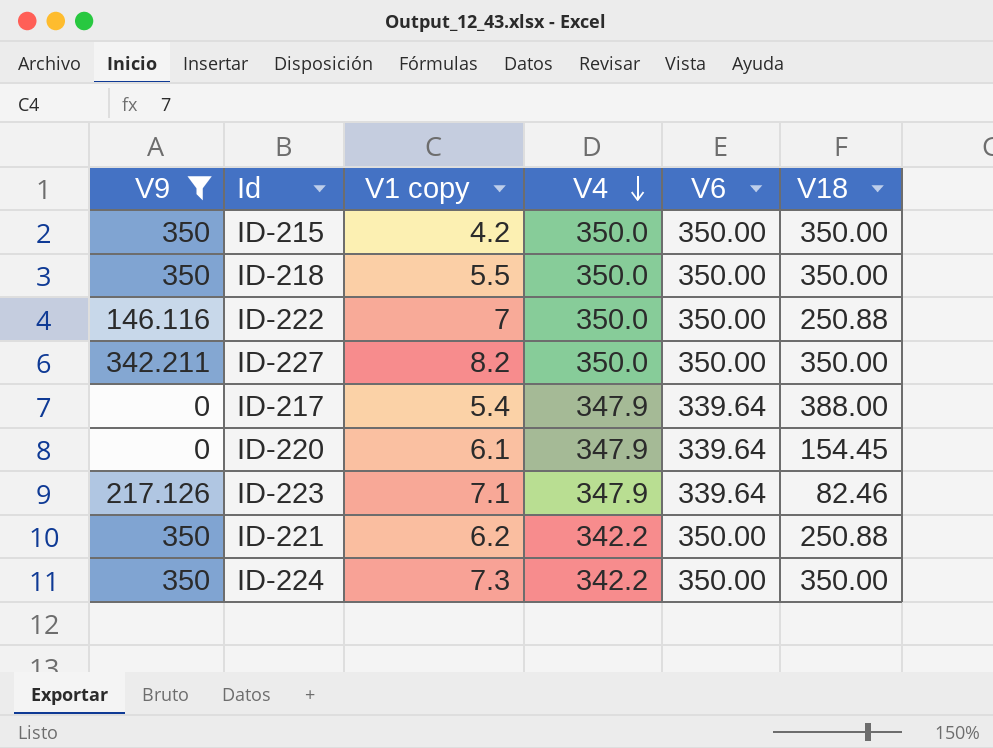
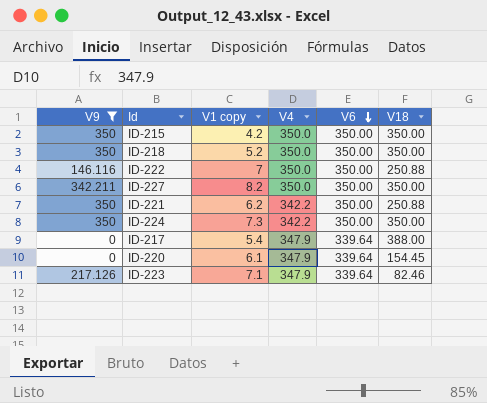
row order: V4 descending -> V6 descending
ID-218 | V1 copy: 5.5 -> 5.2

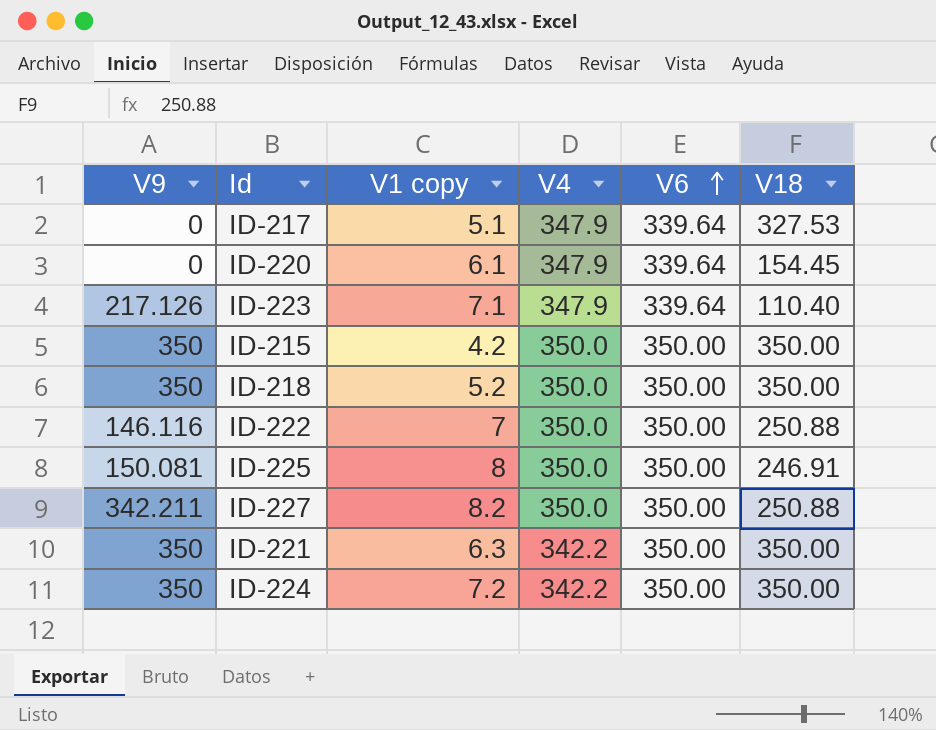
filter: V9 != 150.081 -> none
row order: V6 descending -> V6 ascending
ID-217 | V1 copy: 5.4 -> 5.1
ID-217 | V18: 388.00 -> 327.53
ID-223 | V18: 82.46 -> 110.40
ID-227 | V18: 350.00 -> 250.88
ID-221 | V1 copy: 6.2 -> 6.3
ID-221 | V18: 250.88 -> 350.00
ID-224 | V1 copy: 7.3 -> 7.2

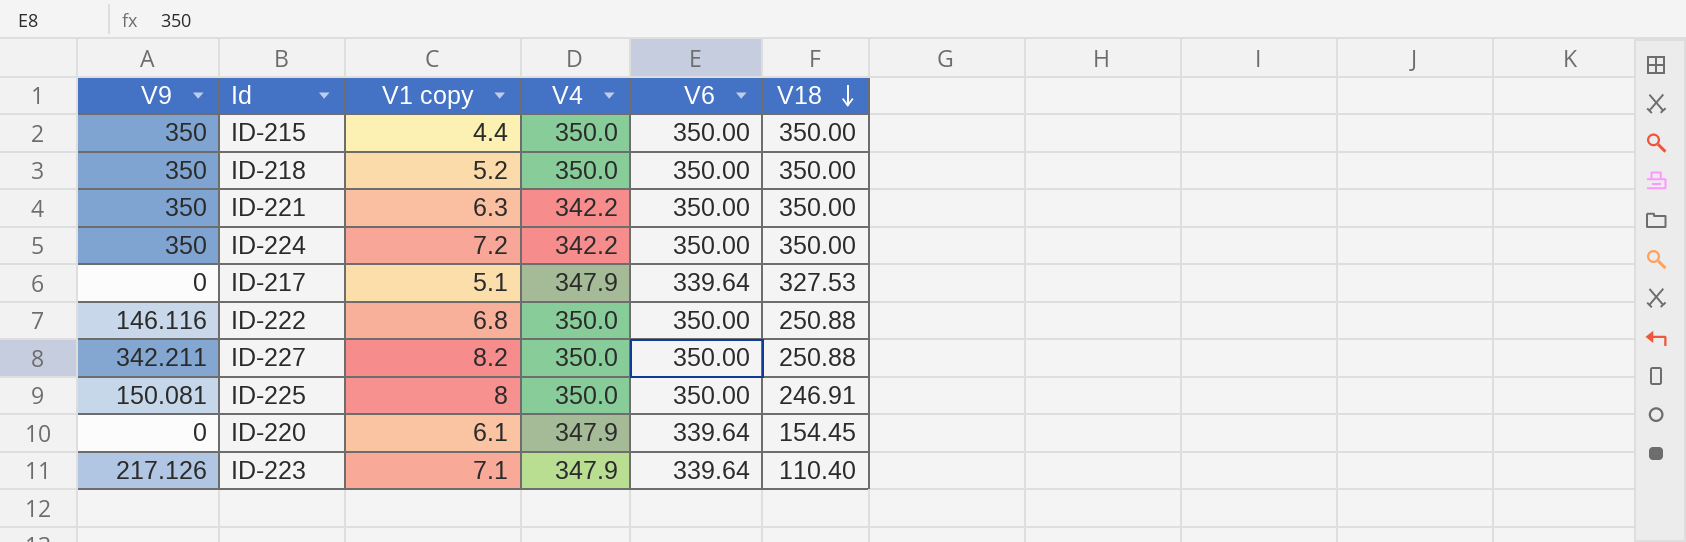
row order: V6 ascending -> V18 descending
ID-215 | V1 copy: 4.2 -> 4.4
ID-222 | V1 copy: 7 -> 6.8

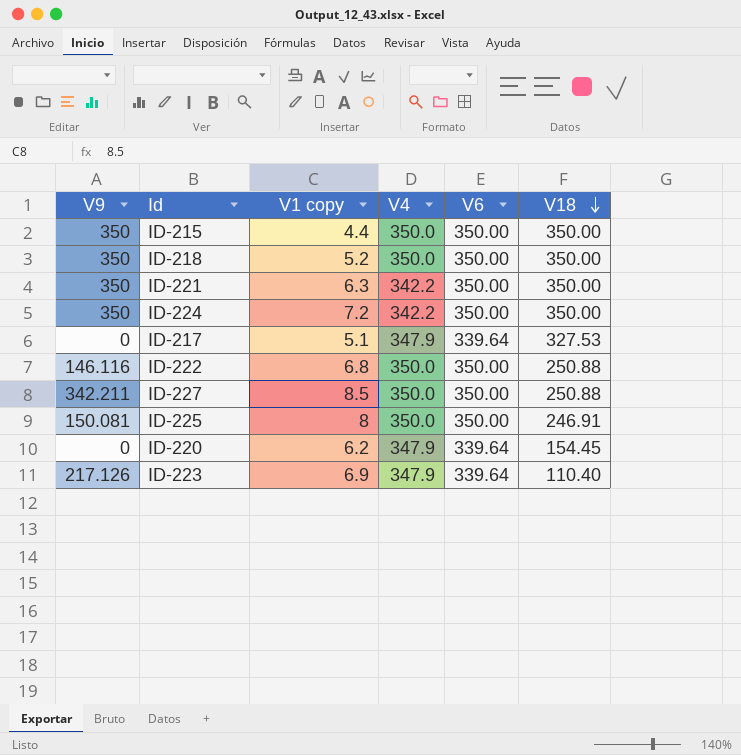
ID-227 | V1 copy: 8.2 -> 8.5
ID-220 | V1 copy: 6.1 -> 6.2
ID-223 | V1 copy: 7.1 -> 6.9

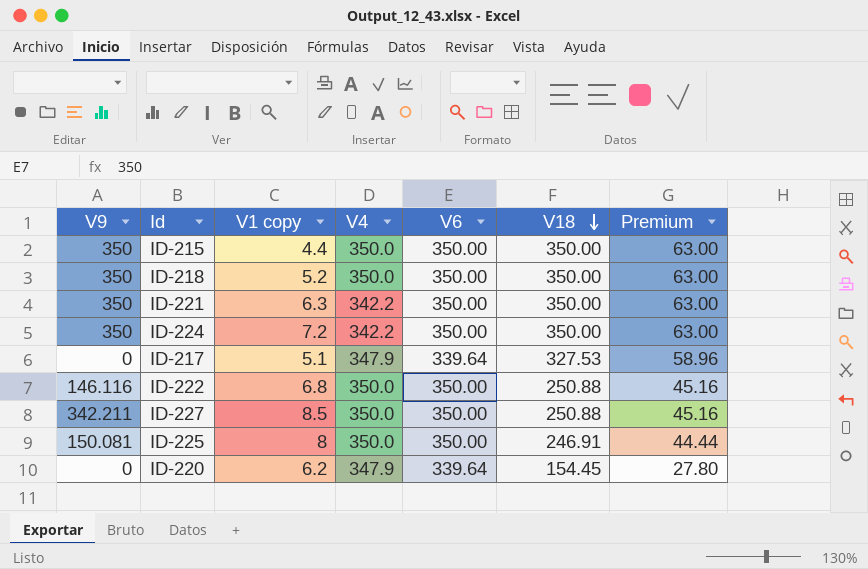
column Premium | formula: none -> [V18] * 0.18
row ID-223: 217.126 | 6.9 | 347.9 | 339.64 | 110.40 -> none

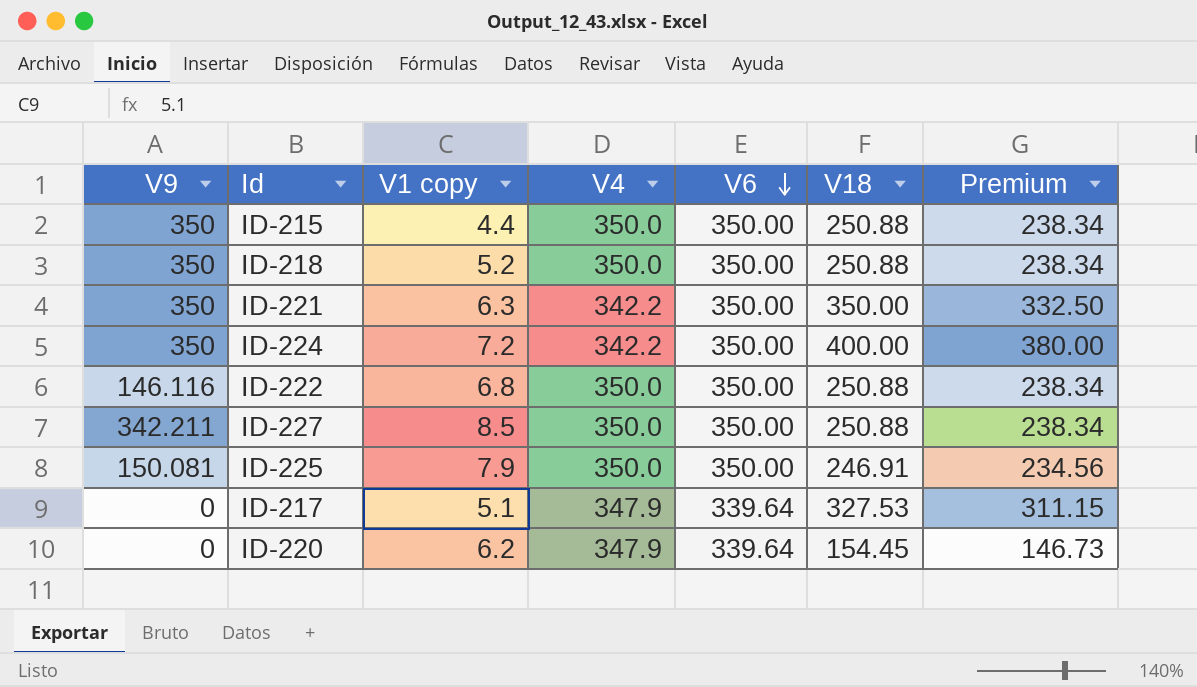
row order: V18 descending -> V6 descending
column Premium | formula: [V18] * 0.18 -> [V18] * 0.95
ID-215 | V18: 350.00 -> 250.88
ID-218 | V18: 350.00 -> 250.88
ID-224 | V18: 350.00 -> 400.00
ID-225 | V1 copy: 8 -> 7.9

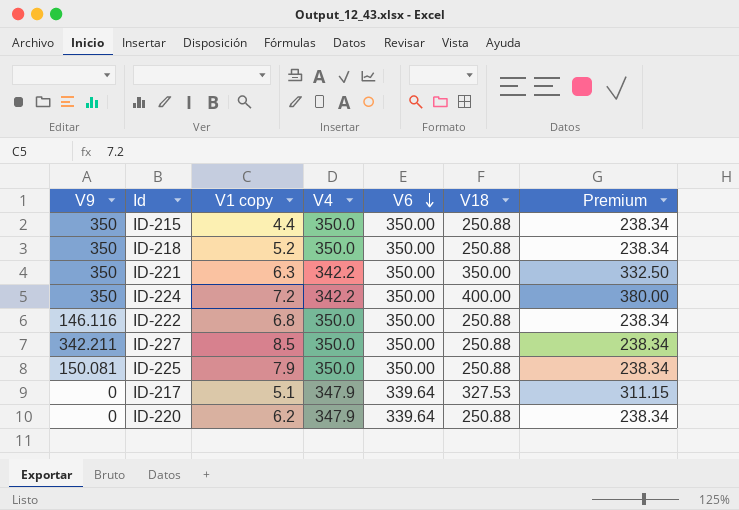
ID-225 | V18: 246.91 -> 250.88
ID-225 | Premium: 234.56 -> 238.34
ID-220 | V18: 154.45 -> 250.88
ID-220 | Premium: 146.73 -> 238.34

